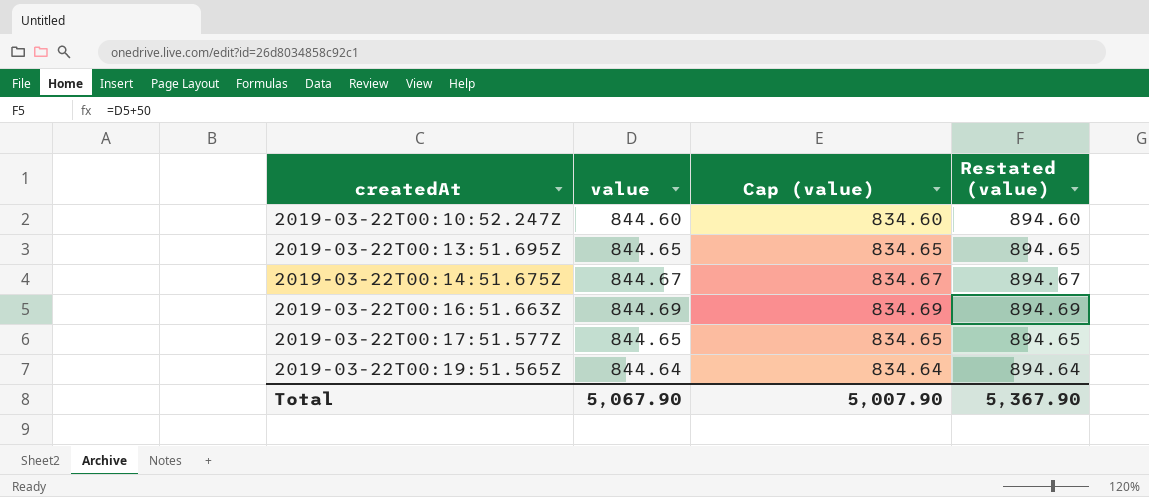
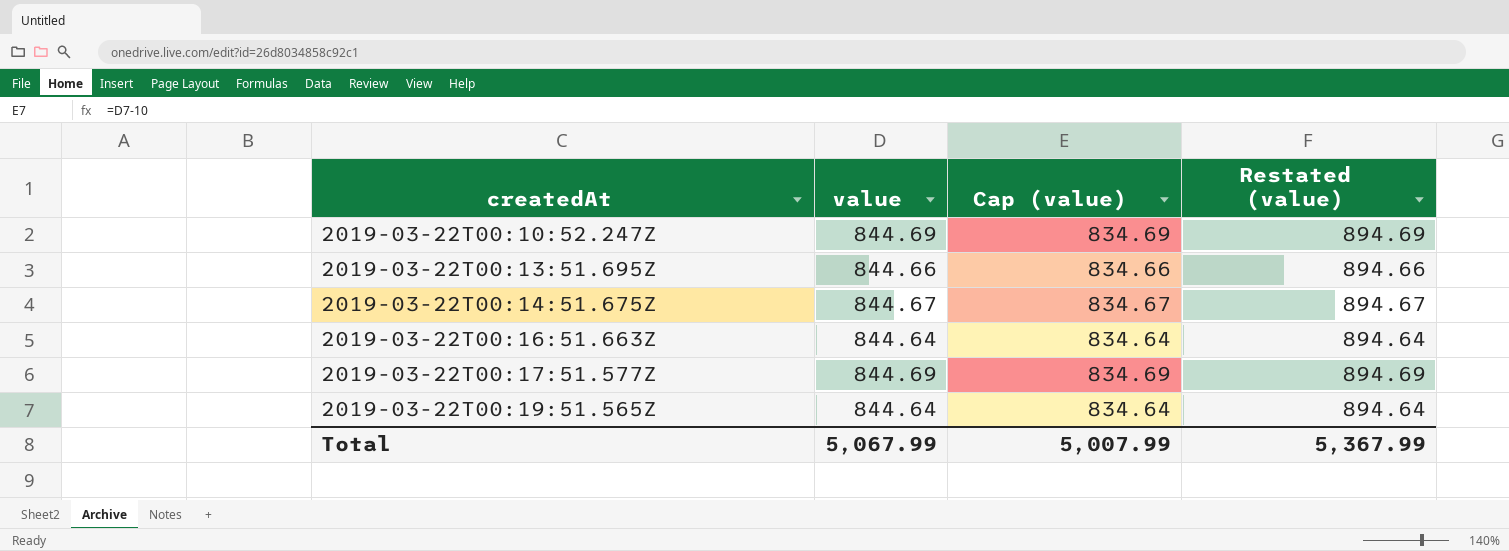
2019-03-22T00:10:52.247Z | value: 844.60 -> 844.69
2019-03-22T00:10:52.247Z | Cap (value): 834.60 -> 834.69
2019-03-22T00:10:52.247Z | Restated (value): 894.60 -> 894.69
2019-03-22T00:13:51.695Z | value: 844.65 -> 844.66
2019-03-22T00:13:51.695Z | Cap (value): 834.65 -> 834.66
2019-03-22T00:13:51.695Z | Restated (value): 894.65 -> 894.66
2019-03-22T00:16:51.663Z | value: 844.69 -> 844.64
2019-03-22T00:16:51.663Z | Cap (value): 834.69 -> 834.64
2019-03-22T00:16:51.663Z | Restated (value): 894.69 -> 894.64
2019-03-22T00:17:51.577Z | value: 844.65 -> 844.69
2019-03-22T00:17:51.577Z | Cap (value): 834.65 -> 834.69
2019-03-22T00:17:51.577Z | Restated (value): 894.65 -> 894.69
Total | value: 5,067.90 -> 5,067.99
Total | Cap (value): 5,007.90 -> 5,007.99
Total | Restated (value): 5,367.90 -> 5,367.99

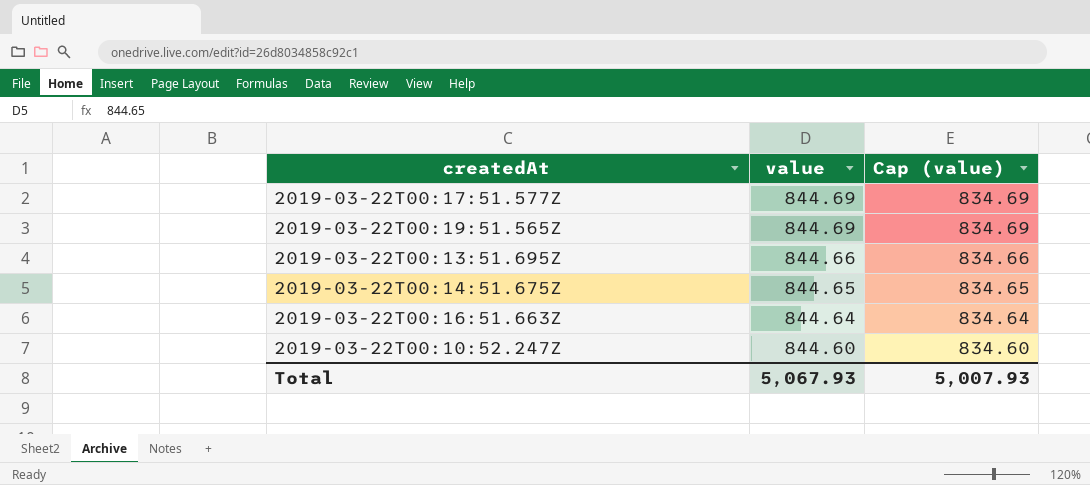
row order: createdAt ascending -> value descending
column Restated (value) | formula: [value] + 50 -> none
2019-03-22T00:19:51.565Z | value: 844.64 -> 844.69
2019-03-22T00:19:51.565Z | Cap (value): 834.64 -> 834.69
2019-03-22T00:14:51.675Z | value: 844.67 -> 844.65
2019-03-22T00:14:51.675Z | Cap (value): 834.67 -> 834.65
2019-03-22T00:10:52.247Z | value: 844.69 -> 844.60
2019-03-22T00:10:52.247Z | Cap (value): 834.69 -> 834.60
Total | value: 5,067.99 -> 5,067.93
Total | Cap (value): 5,007.99 -> 5,007.93

